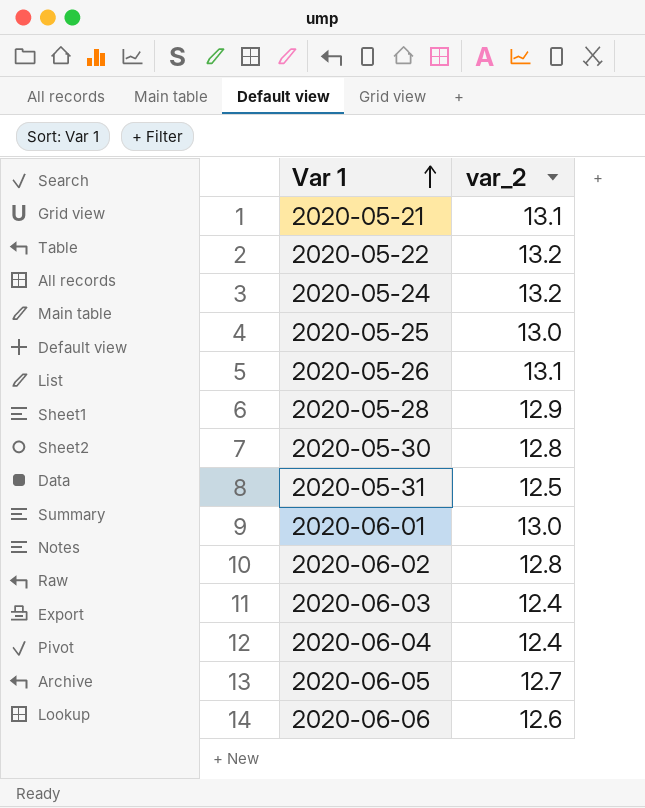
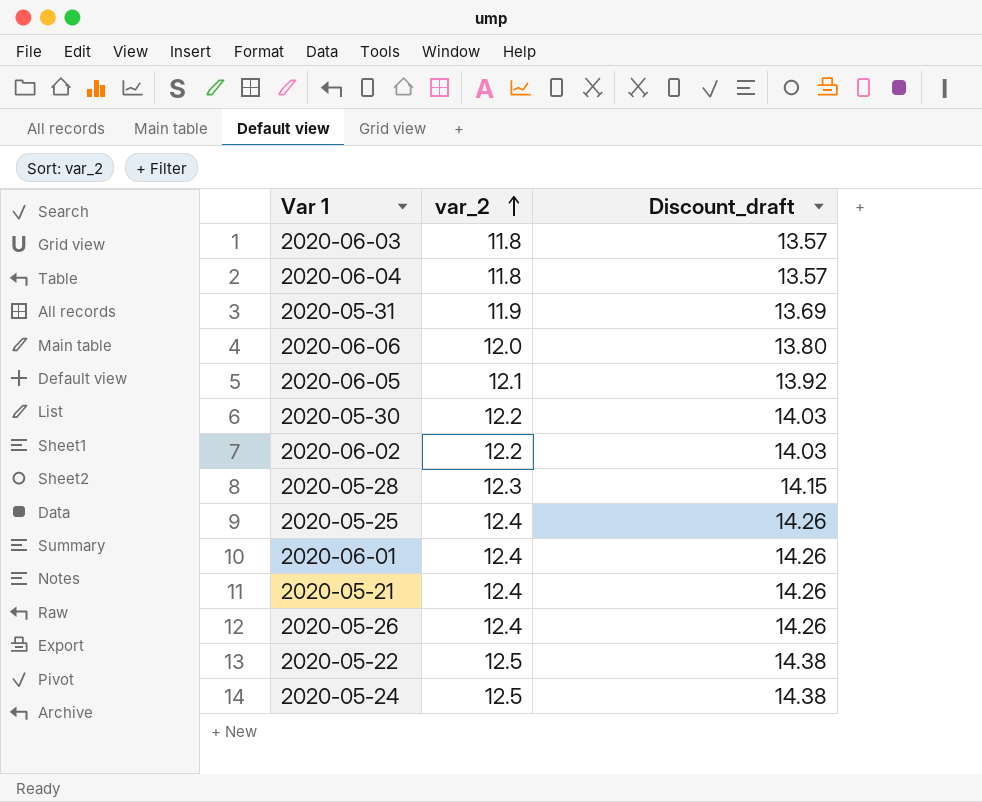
row order: Var 1 ascending -> var_2 ascending
column Discount_draft | formula: none -> [var_2] * 1.15
2020-06-03 | var_2: 12.4 -> 11.8
2020-06-04 | var_2: 12.4 -> 11.8
2020-05-31 | var_2: 12.5 -> 11.9
2020-06-06 | var_2: 12.6 -> 12.0
2020-06-05 | var_2: 12.7 -> 12.1
2020-05-30 | var_2: 12.8 -> 12.2
2020-06-02 | var_2: 12.8 -> 12.2
2020-05-28 | var_2: 12.9 -> 12.3
2020-05-25 | var_2: 13.0 -> 12.4
2020-06-01 | var_2: 13.0 -> 12.4
2020-05-21 | var_2: 13.1 -> 12.4
2020-05-26 | var_2: 13.1 -> 12.4
2020-05-22 | var_2: 13.2 -> 12.5
2020-05-24 | var_2: 13.2 -> 12.5

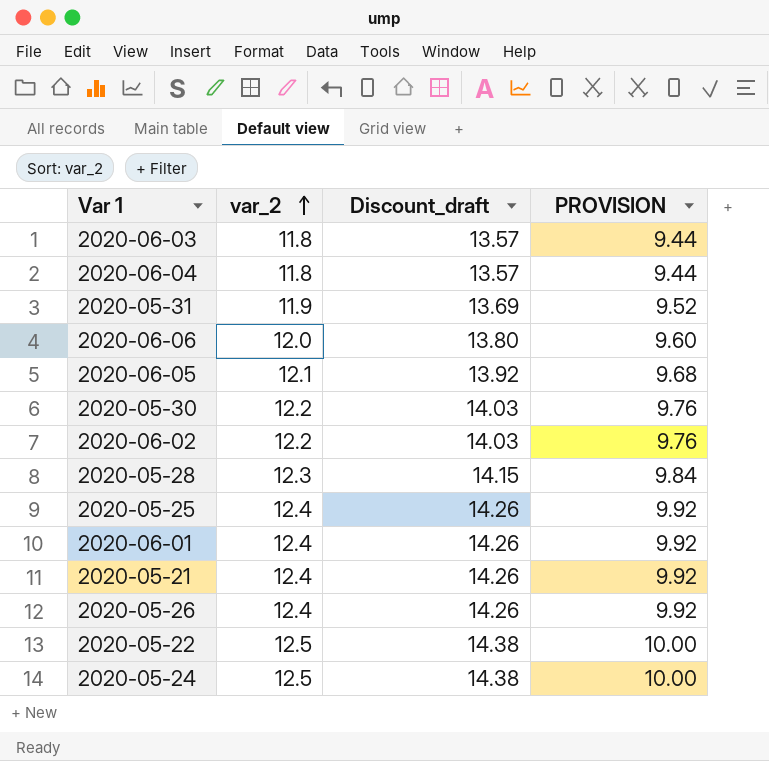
column PROVISION | formula: none -> [var_2] * 0.8

